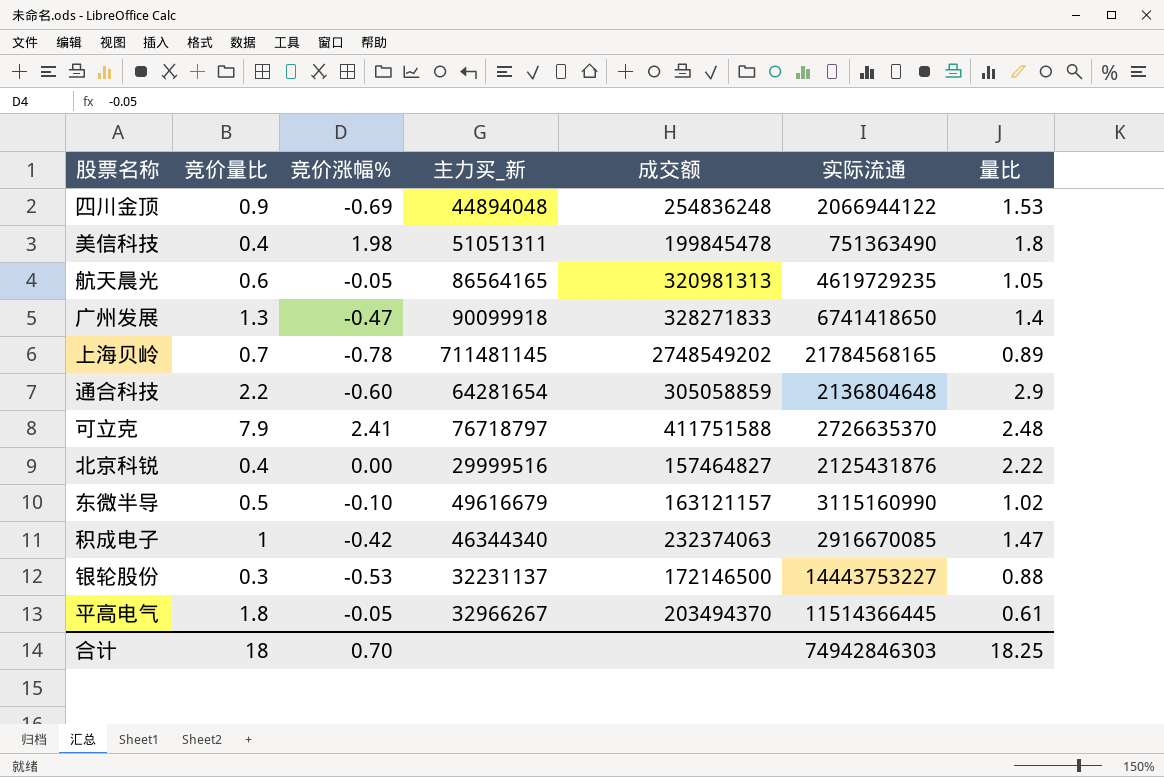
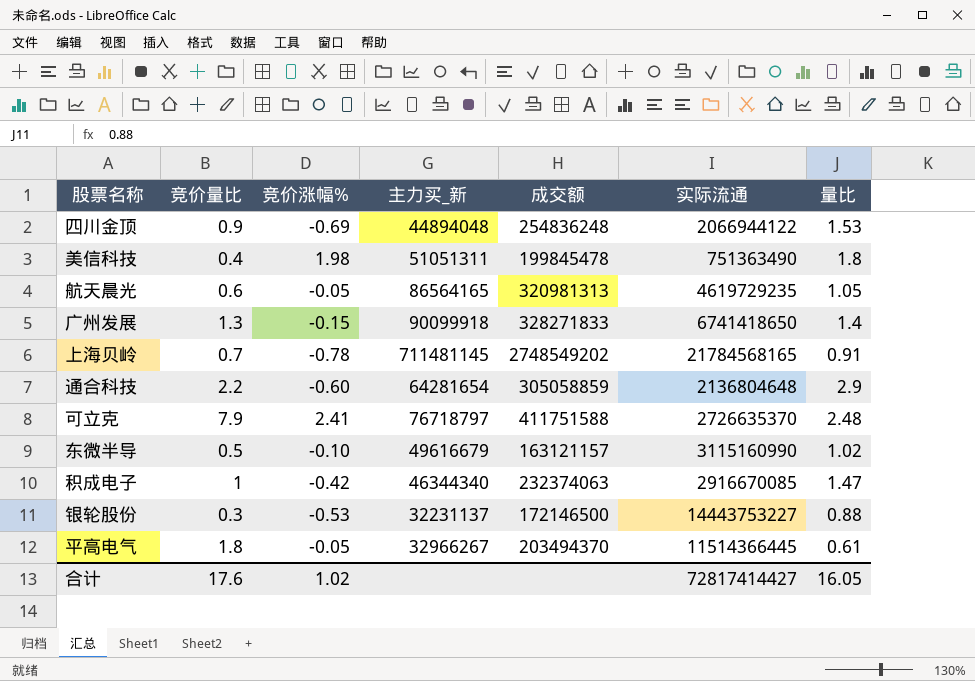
row 北京科锐: 0.4 | 0.00 | 29999516 | 157464827 | 2125431876 | 2.22 -> none
广州发展 | 竞价涨幅%: -0.47 -> -0.15
上海贝岭 | 量比: 0.89 -> 0.91
合计 | 竞价量比: 18 -> 17.6
合计 | 竞价涨幅%: 0.70 -> 1.02
合计 | 实际流通: 74942846303 -> 72817414427
合计 | 量比: 18.25 -> 16.05

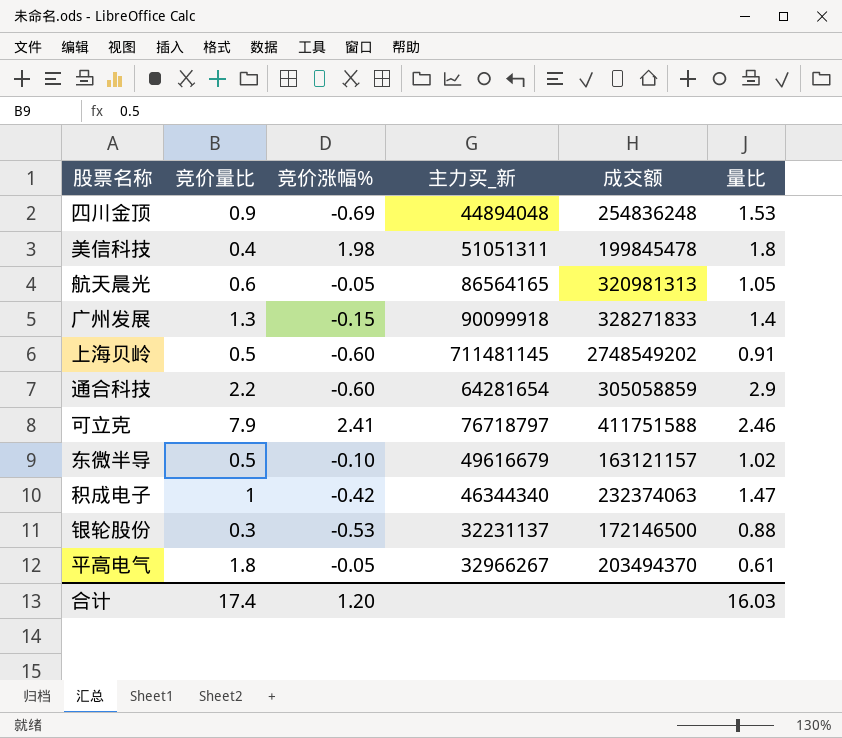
column 实际流通 | position: 6 -> none
上海贝岭 | 竞价量比: 0.7 -> 0.5
上海贝岭 | 竞价涨幅%: -0.78 -> -0.60
可立克 | 量比: 2.48 -> 2.46
合计 | 竞价量比: 17.6 -> 17.4
合计 | 竞价涨幅%: 1.02 -> 1.20
合计 | 量比: 16.05 -> 16.03

